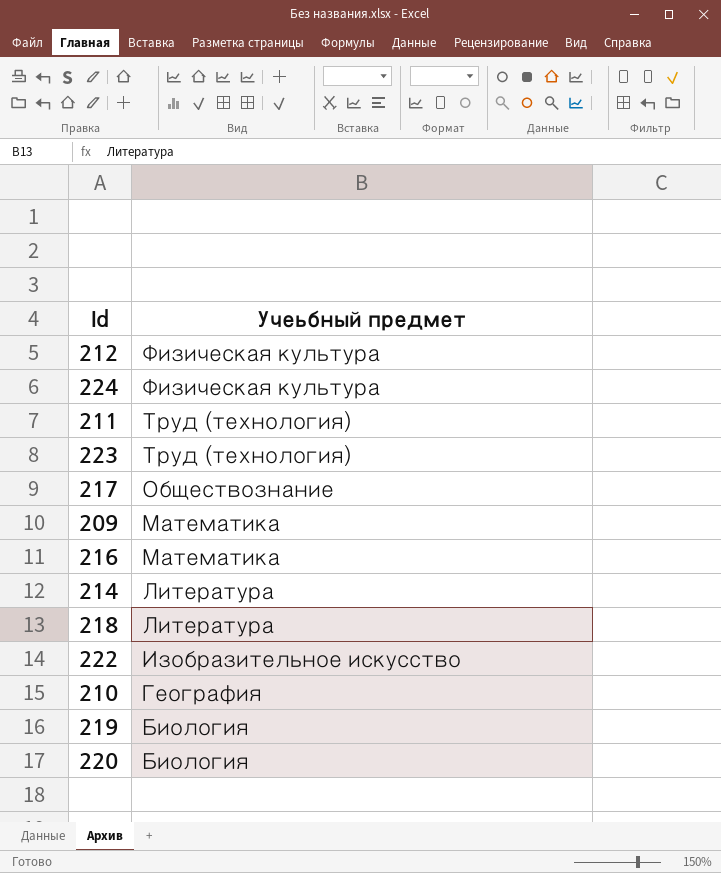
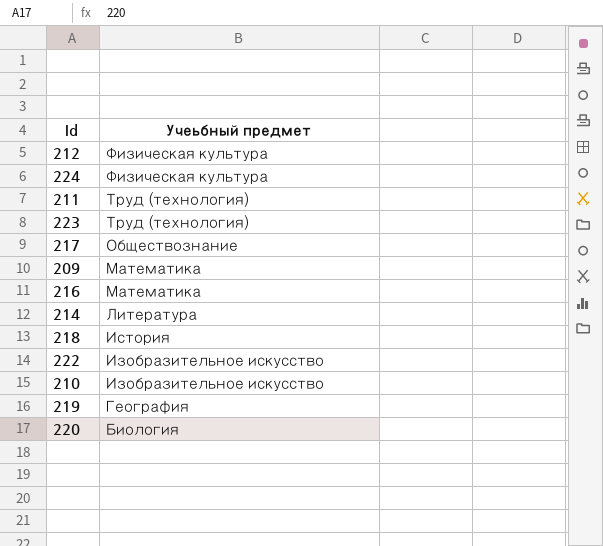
218 | Учеьбный предмет: Литература -> История
210 | Учеьбный предмет: География -> Изобразительное искусство
219 | Учеьбный предмет: Биология -> География

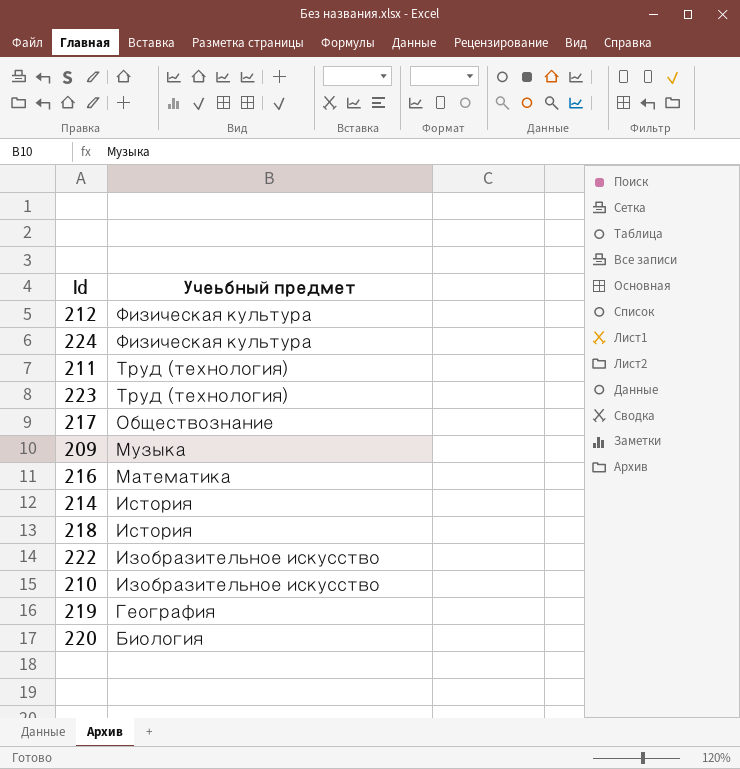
209 | Учеьбный предмет: Математика -> Музыка
214 | Учеьбный предмет: Литература -> История

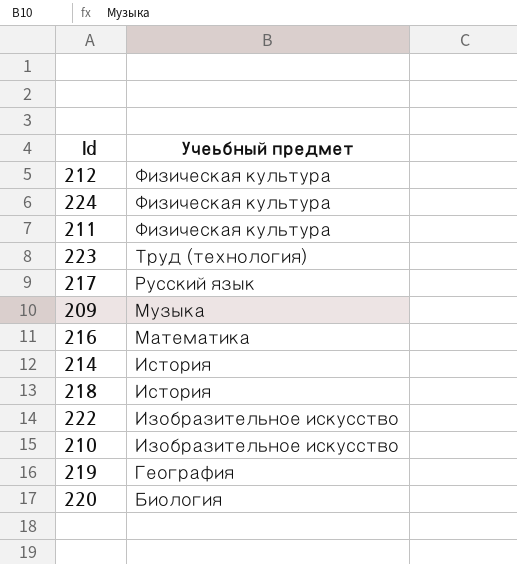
211 | Учеьбный предмет: Труд (технология) -> Физическая культура
217 | Учеьбный предмет: Обществознание -> Русский язык

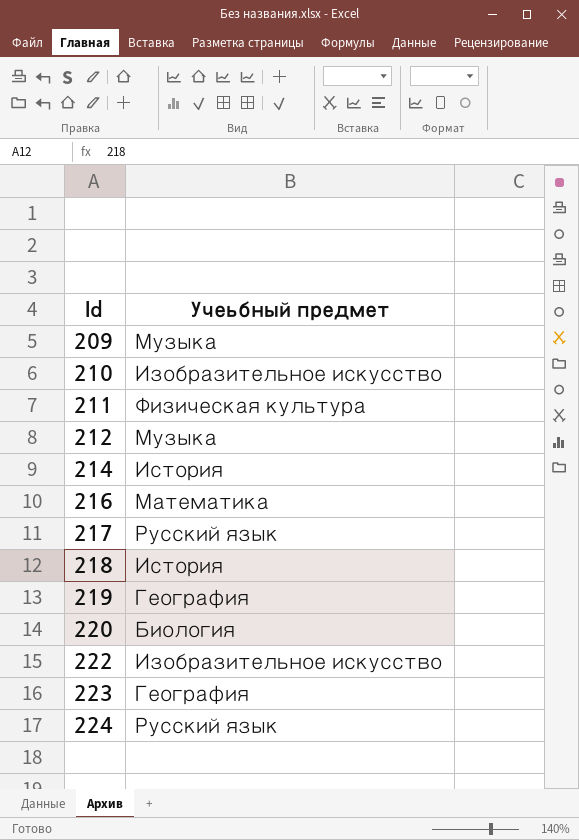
row order: Учеьбный предмет descending -> Id ascending
212 | Учеьбный предмет: Физическая культура -> Музыка
223 | Учеьбный предмет: Труд (технология) -> География
224 | Учеьбный предмет: Физическая культура -> Русский язык

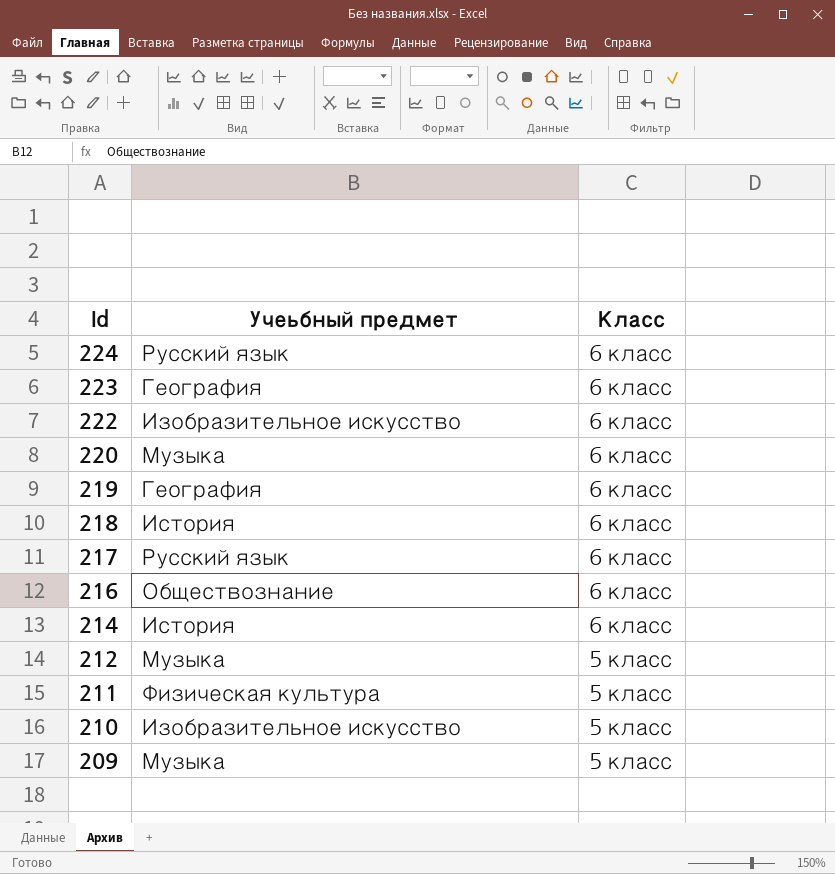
row order: Id ascending -> Id descending
column Класс | position: none -> 3
220 | Учеьбный предмет: Биология -> Музыка
216 | Учеьбный предмет: Математика -> Обществознание

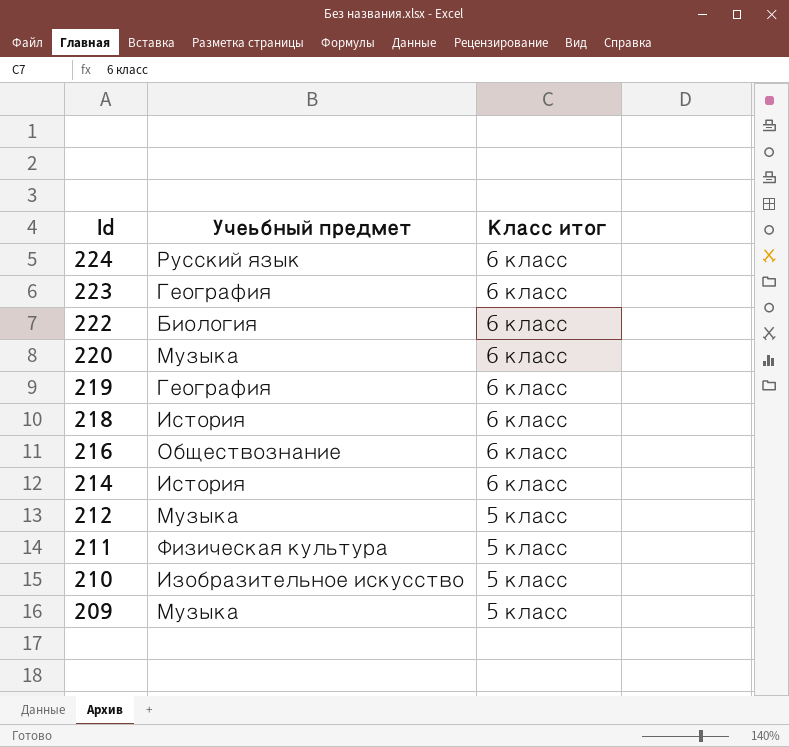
column name: Класс -> Класс итог
row 217: Русский язык | 6 класс -> none
222 | Учеьбный предмет: Изобразительное искусство -> Биология

